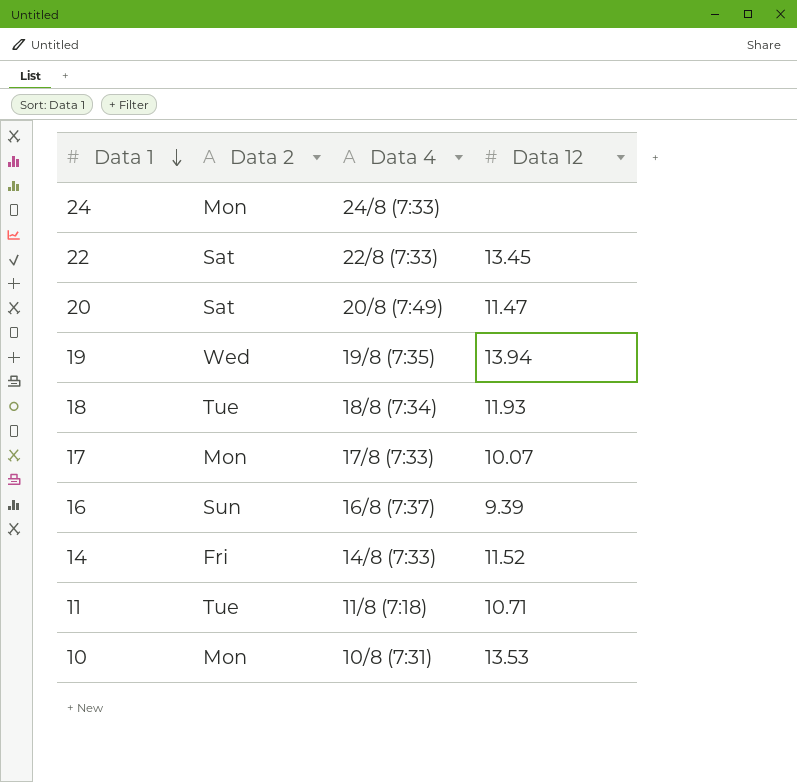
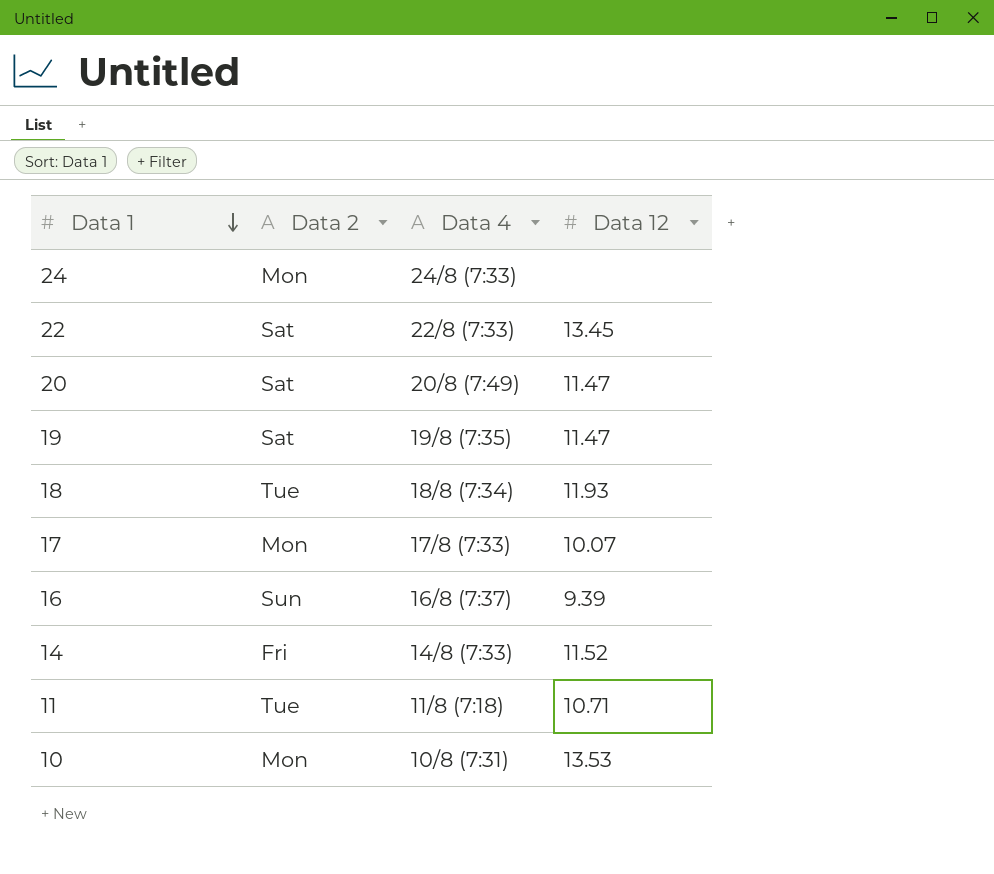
19 | Data 2: Wed -> Sat
19 | Data 12: 13.94 -> 11.47

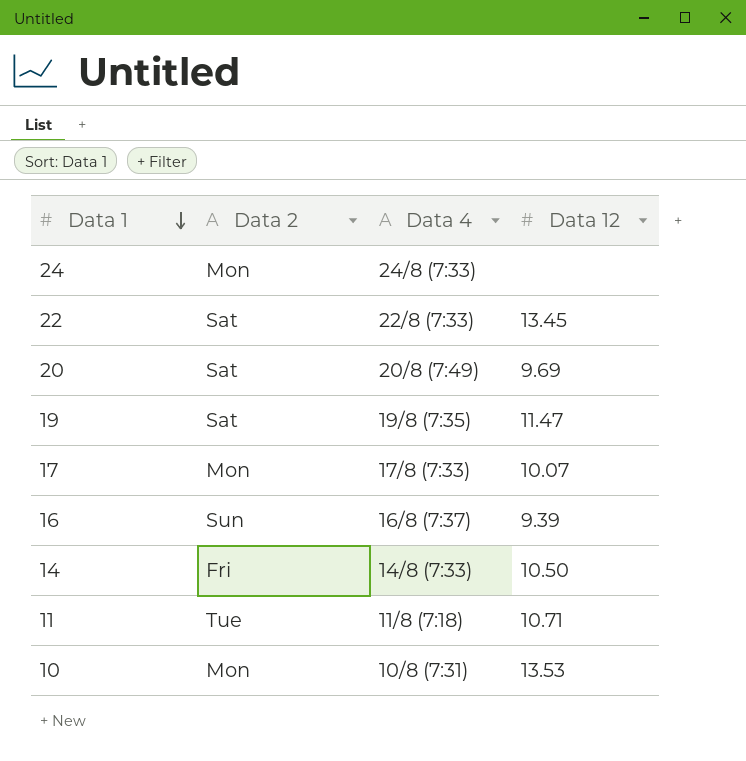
row 18: Tue | 18/8 (7:34) | 11.93 -> none
20 | Data 12: 11.47 -> 9.69
14 | Data 12: 11.52 -> 10.50

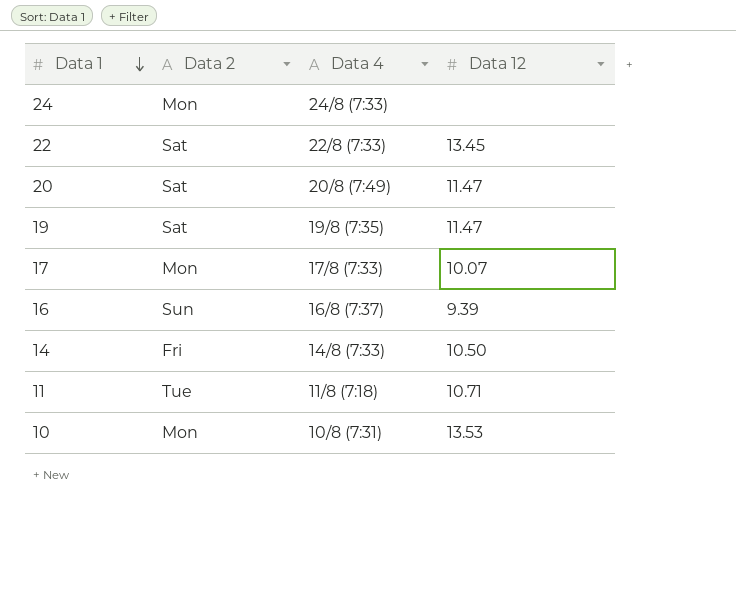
20 | Data 12: 9.69 -> 11.47

